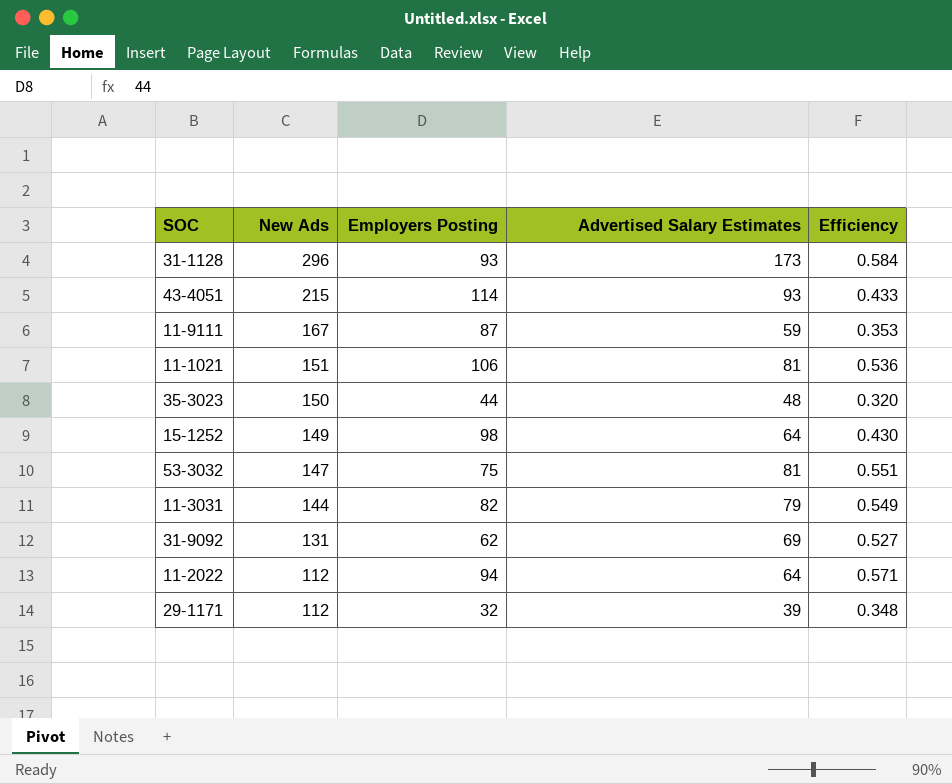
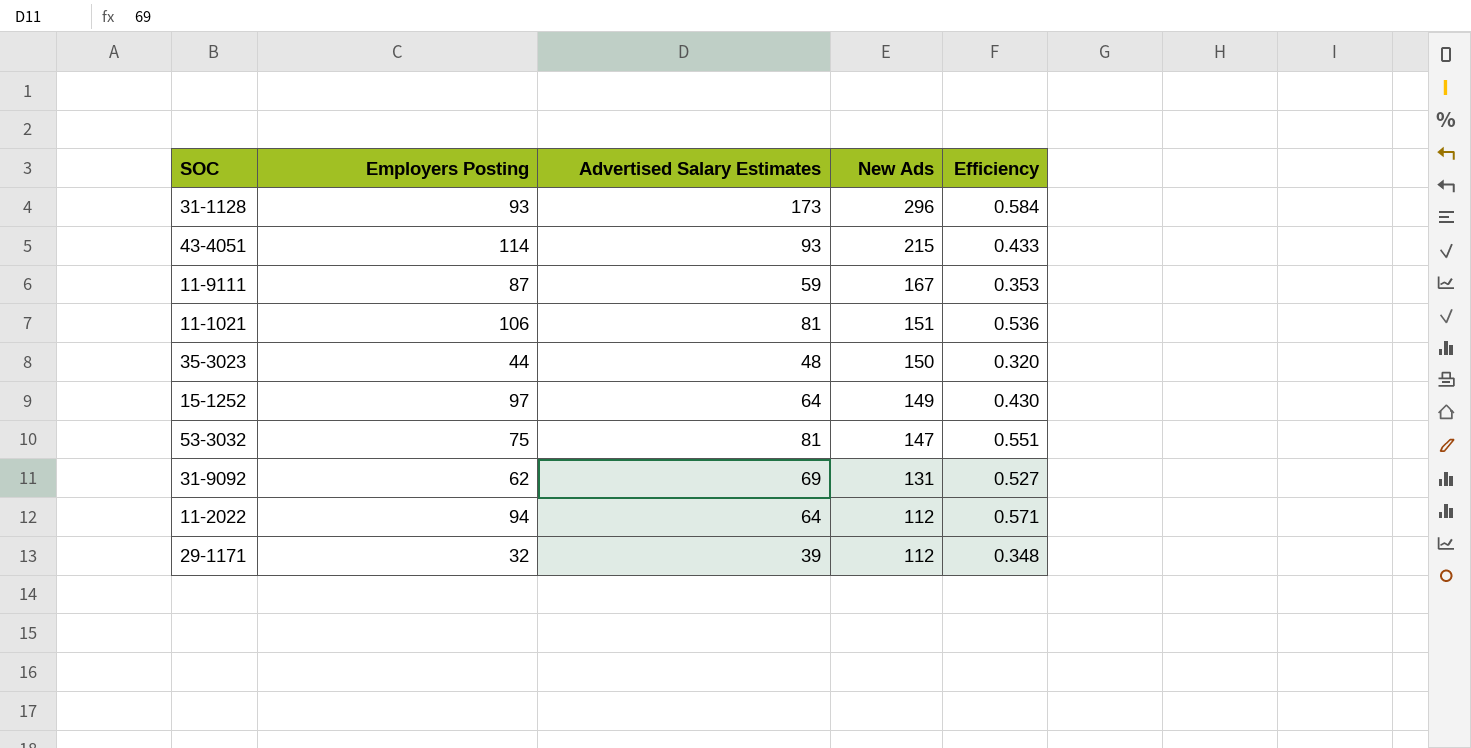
column New Ads | position: 2 -> 4
row 11-3031: 144 | 82 | 79 | 0.549 -> none
15-1252 | Employers Posting: 98 -> 97

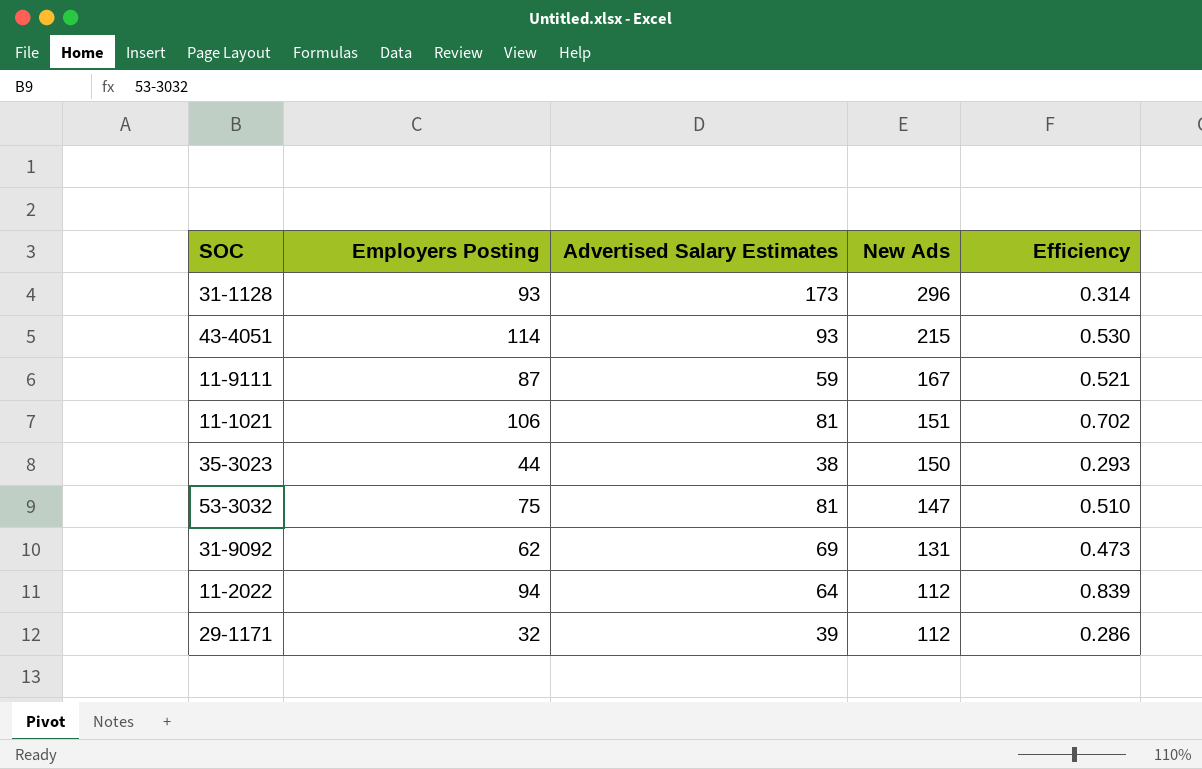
column Efficiency | formula: [Advertised Salary Estimates] / [New Ads] -> [Employers Posting] / [New Ads]
row 15-1252: 97 | 64 | 149 | 0.430 -> none
35-3023 | Advertised Salary Estimates: 48 -> 38

